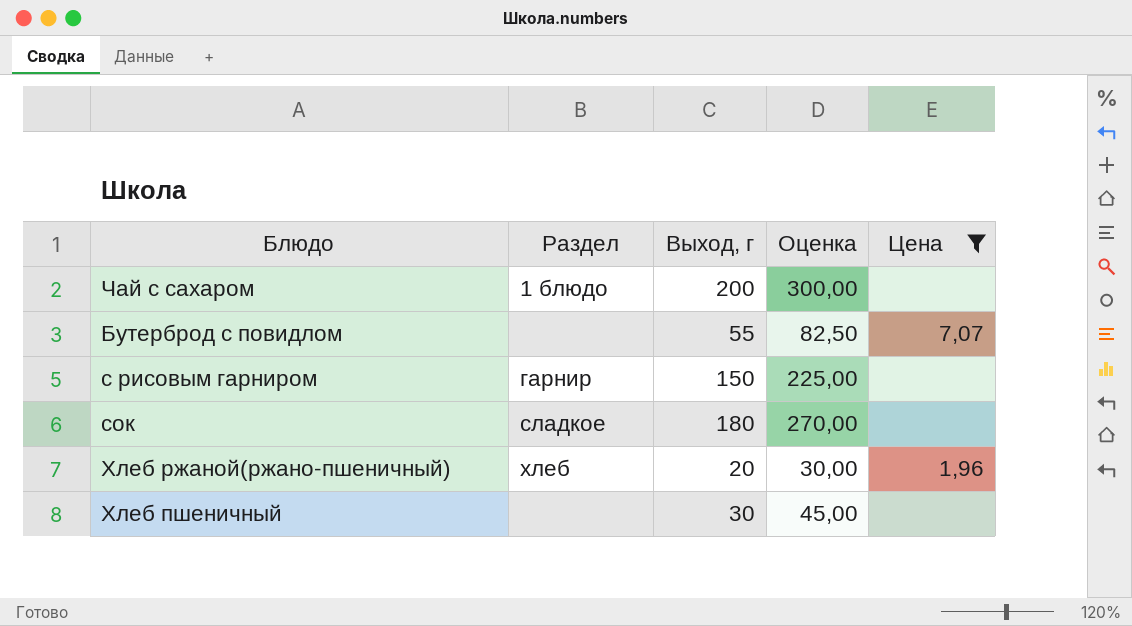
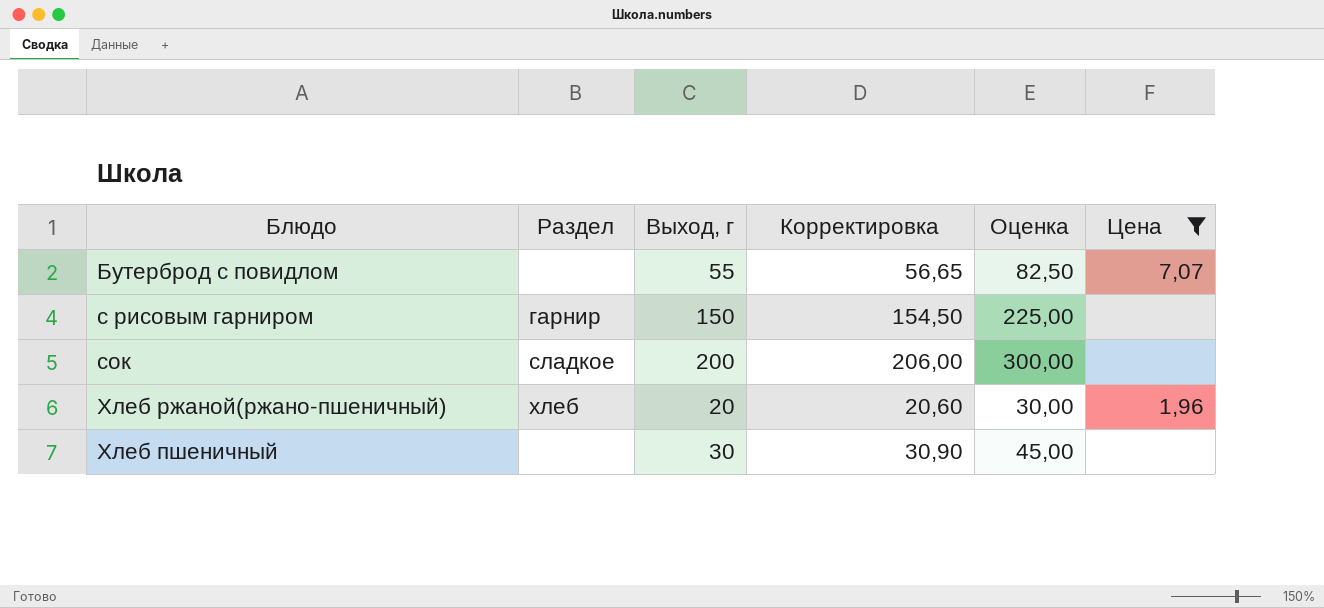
column Корректировка | formula: none -> [Выход, г] * 1,03
row Чай с сахаром: 1 блюдо | 200 | 300,00 | none -> none
сок | Выход, г: 180 -> 200
сок | Оценка: 270,00 -> 300,00

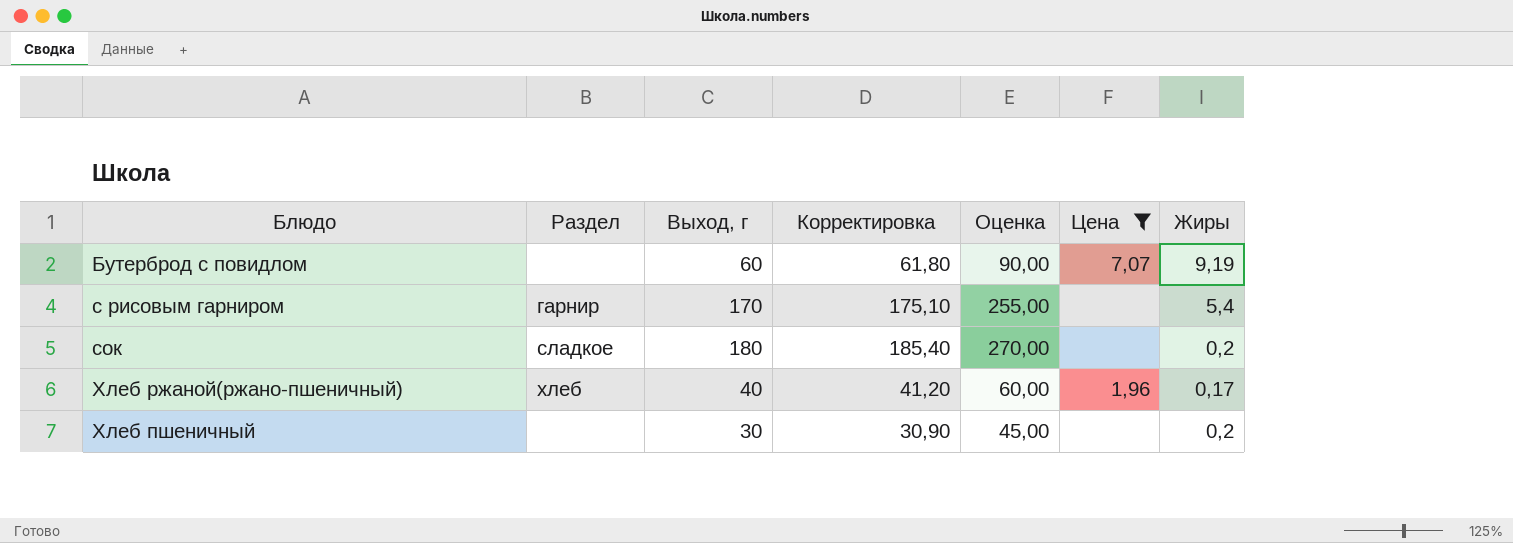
column Жиры | position: none -> 7
Бутерброд с повидлом | Выход, г: 55 -> 60
Бутерброд с повидлом | Корректировка: 56,65 -> 61,80
Бутерброд с повидлом | Оценка: 82,50 -> 90,00
с рисовым гарниром | Выход, г: 150 -> 170
с рисовым гарниром | Корректировка: 154,50 -> 175,10
с рисовым гарниром | Оценка: 225,00 -> 255,00
сок | Выход, г: 200 -> 180
сок | Корректировка: 206,00 -> 185,40
сок | Оценка: 300,00 -> 270,00
Хлеб ржаной(ржано-пшеничный) | Выход, г: 20 -> 40
Хлеб ржаной(ржано-пшеничный) | Корректировка: 20,60 -> 41,20
Хлеб ржаной(ржано-пшеничный) | Оценка: 30,00 -> 60,00

